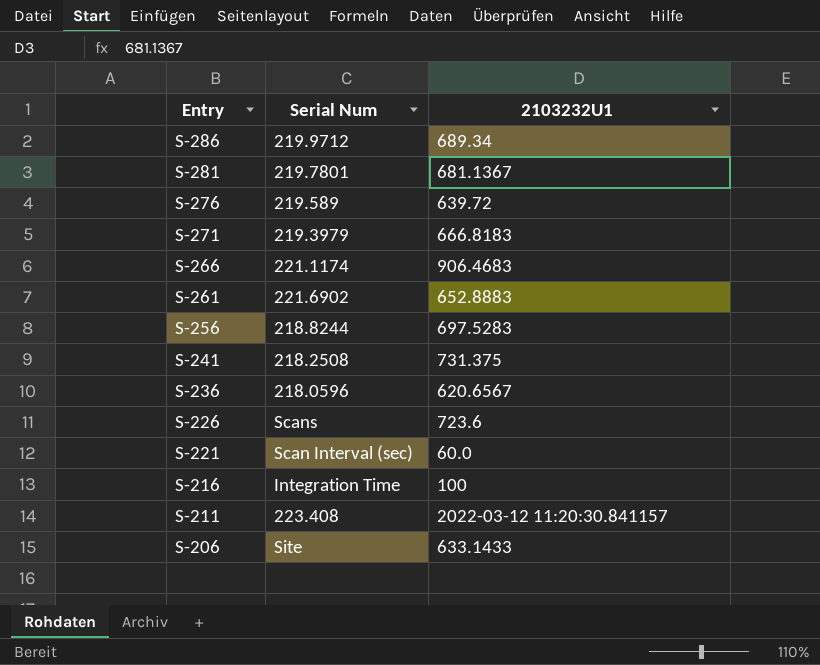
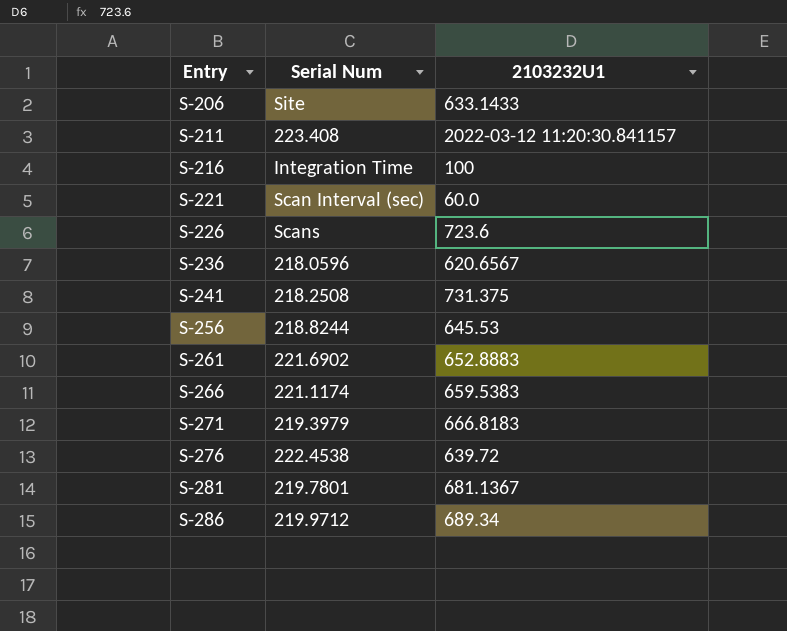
row order: Entry descending -> Entry ascending
S-256 | 2103232U1: 697.5283 -> 645.53
S-266 | 2103232U1: 906.4683 -> 659.5383
S-276 | Serial Num: 219.589 -> 222.4538

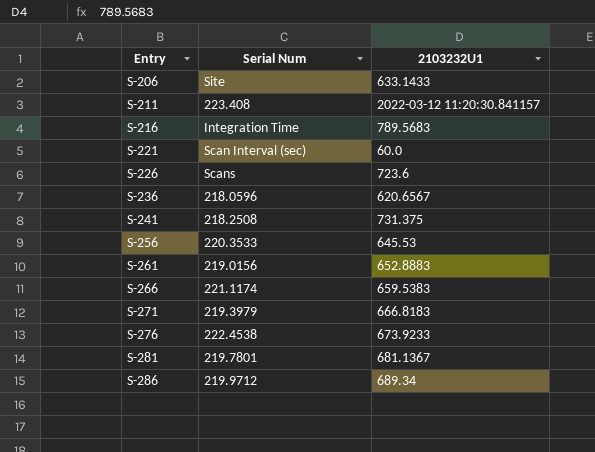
S-216 | 2103232U1: 100 -> 789.5683
S-256 | Serial Num: 218.8244 -> 220.3533
S-261 | Serial Num: 221.6902 -> 219.0156
S-276 | 2103232U1: 639.72 -> 673.9233

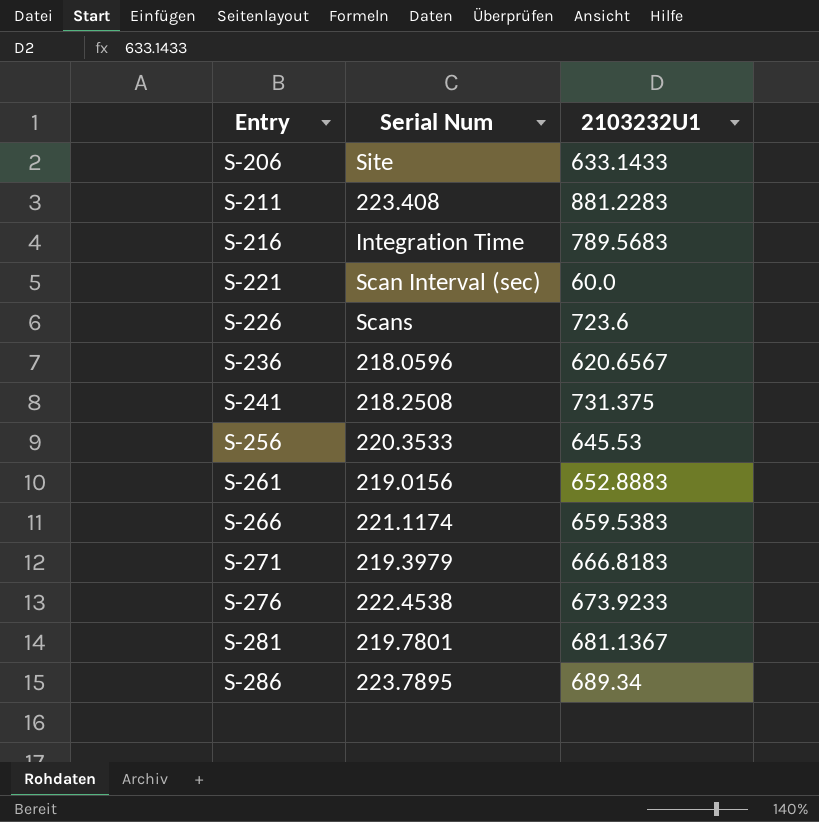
S-211 | 2103232U1: 2022-03-12 11:20:30.841157 -> 881.2283
S-286 | Serial Num: 219.9712 -> 223.7895

